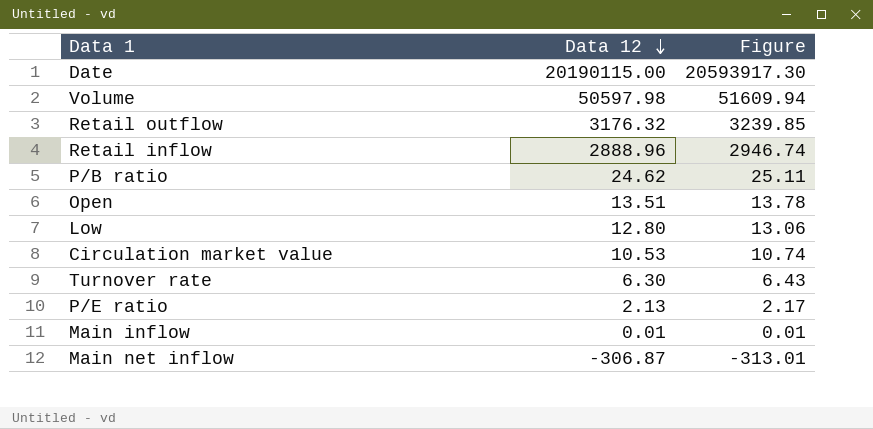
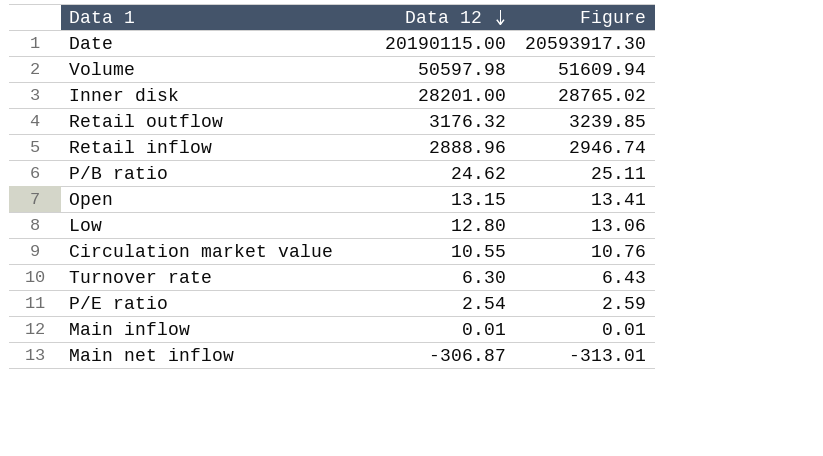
row Inner disk: none -> 28201.00 | 28765.02
Open | Data 12: 13.51 -> 13.15
Open | Figure: 13.78 -> 13.41
Circulation market value | Data 12: 10.53 -> 10.55
Circulation market value | Figure: 10.74 -> 10.76
P/E ratio | Data 12: 2.13 -> 2.54
P/E ratio | Figure: 2.17 -> 2.59

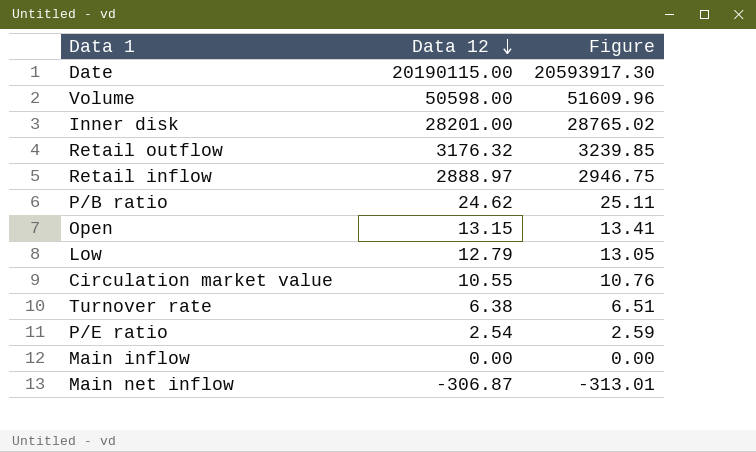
Volume | Data 12: 50597.98 -> 50598.00
Volume | Figure: 51609.94 -> 51609.96
Retail inflow | Data 12: 2888.96 -> 2888.97
Retail inflow | Figure: 2946.74 -> 2946.75
Low | Data 12: 12.80 -> 12.79
Low | Figure: 13.06 -> 13.05
Turnover rate | Data 12: 6.30 -> 6.38
Turnover rate | Figure: 6.43 -> 6.51
Main inflow | Data 12: 0.01 -> 0.00
Main inflow | Figure: 0.01 -> 0.00

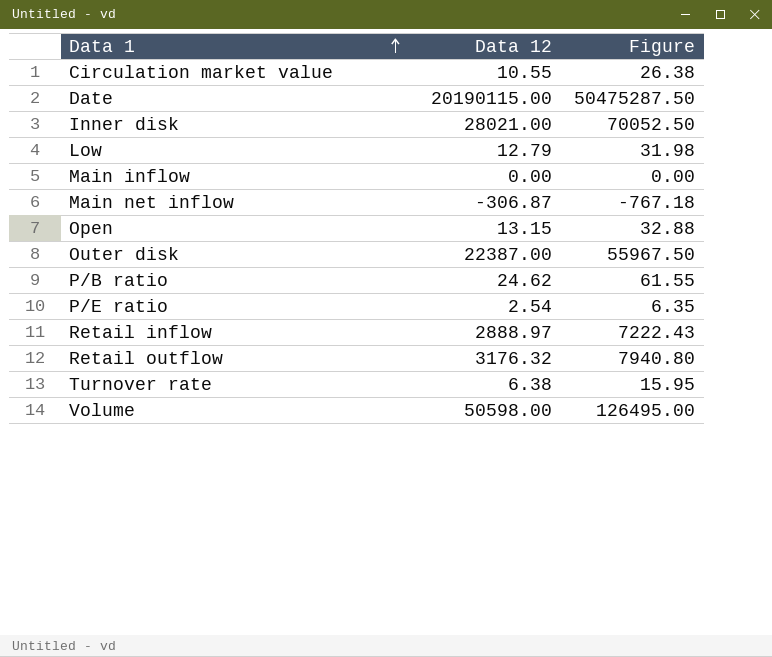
row order: Data 12 descending -> Data 1 ascending
column Figure | formula: [Data 12] * 1.02 -> [Data 12] * 2.5
Inner disk | Data 12: 28201.00 -> 28021.00
row Outer disk: none -> 22387.00 | 55967.50

